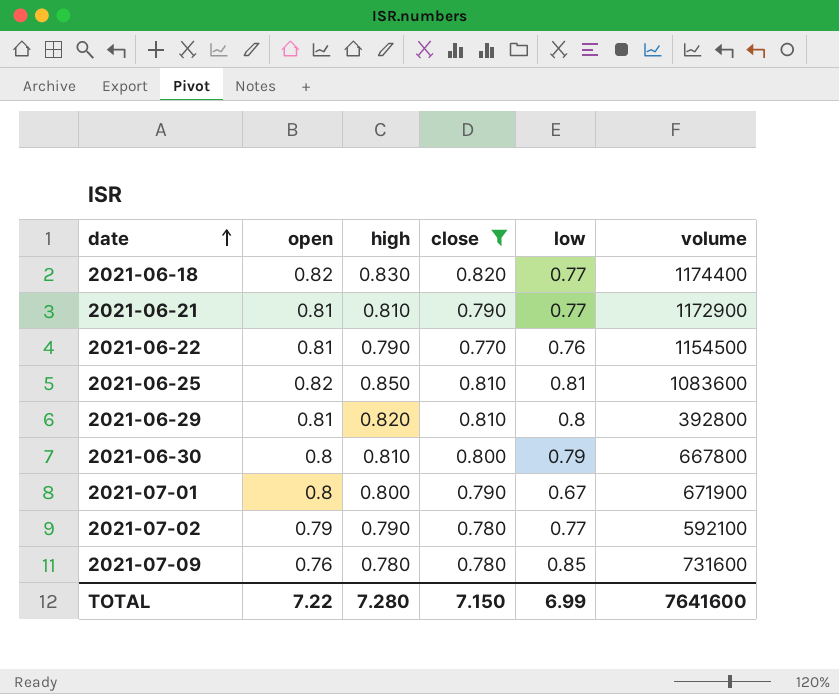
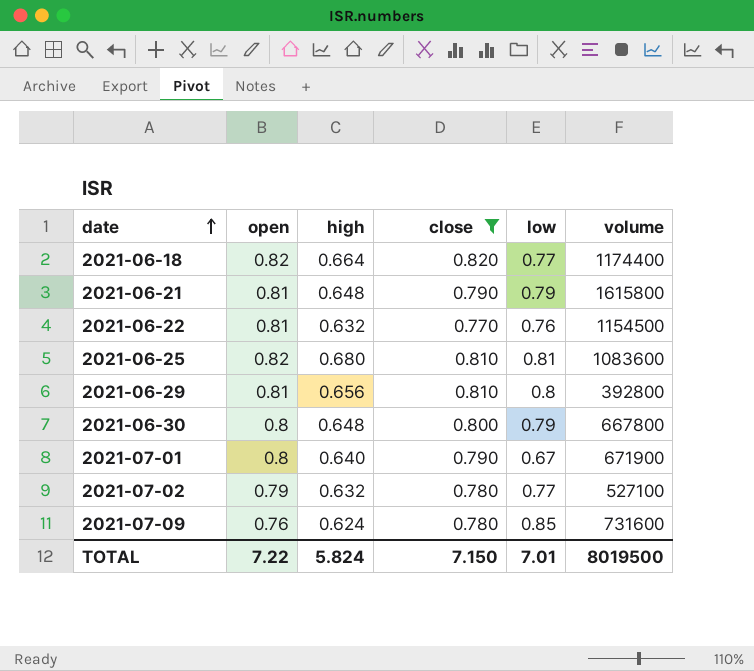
2021-06-18 | high: 0.830 -> 0.664
2021-06-21 | high: 0.810 -> 0.648
2021-06-21 | low: 0.77 -> 0.79
2021-06-21 | volume: 1172900 -> 1615800
2021-06-22 | high: 0.790 -> 0.632
2021-06-25 | high: 0.850 -> 0.680
2021-06-29 | high: 0.820 -> 0.656
2021-06-30 | high: 0.810 -> 0.648
2021-07-01 | high: 0.800 -> 0.640
2021-07-02 | high: 0.790 -> 0.632
2021-07-02 | volume: 592100 -> 527100
2021-07-09 | high: 0.780 -> 0.624
TOTAL | high: 7.280 -> 5.824
TOTAL | low: 6.99 -> 7.01
TOTAL | volume: 7641600 -> 8019500

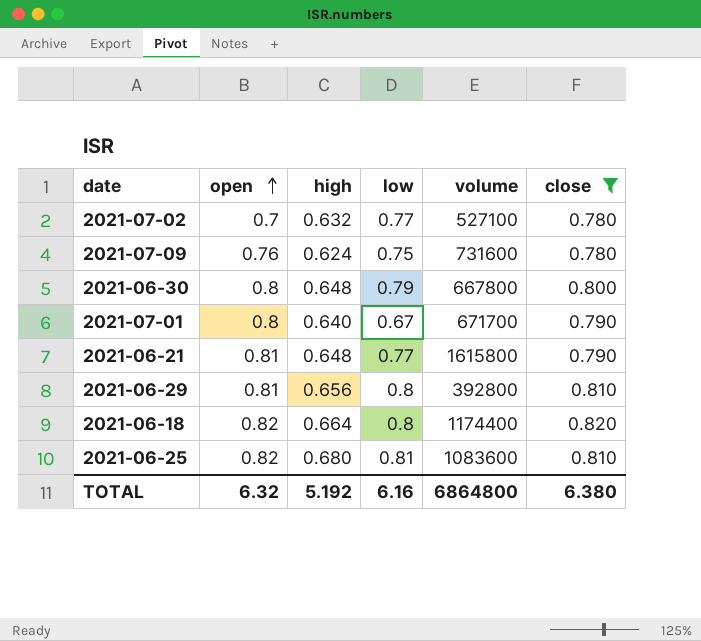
row order: date ascending -> open ascending
column close | position: 4 -> 6
row 2021-06-22: 0.81 | 0.632 | 0.770 | 0.76 | 1154500 -> none
2021-07-02 | open: 0.79 -> 0.7
2021-07-09 | low: 0.85 -> 0.75
2021-07-01 | volume: 671900 -> 671700
2021-06-21 | low: 0.79 -> 0.77
2021-06-18 | low: 0.77 -> 0.8
TOTAL | open: 7.22 -> 6.32
TOTAL | high: 5.824 -> 5.192
TOTAL | low: 7.01 -> 6.16
TOTAL | volume: 8019500 -> 6864800
TOTAL | close: 7.150 -> 6.380

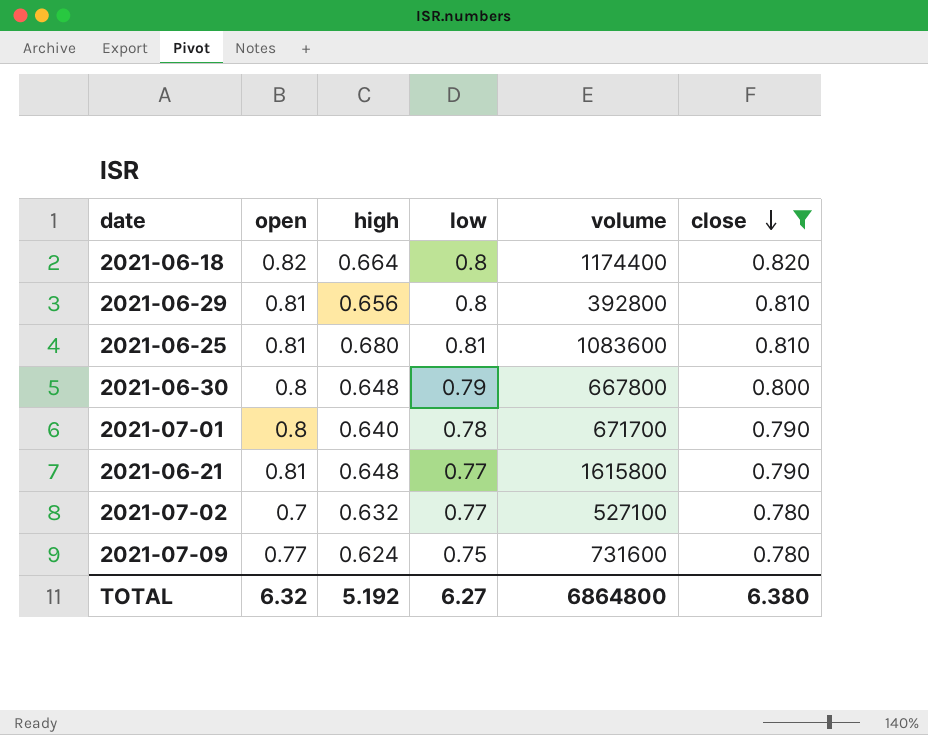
row order: open ascending -> close descending
2021-06-25 | open: 0.82 -> 0.81
2021-07-01 | low: 0.67 -> 0.78
2021-07-09 | open: 0.76 -> 0.77
TOTAL | low: 6.16 -> 6.27

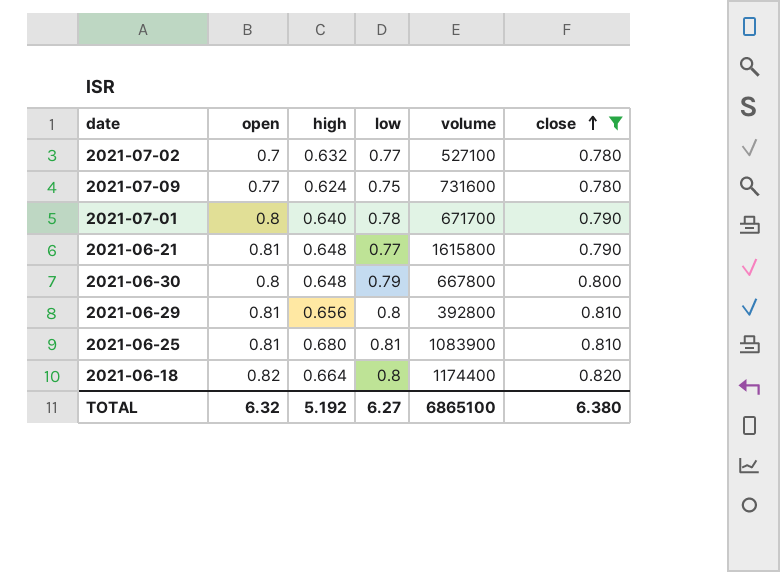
row order: close descending -> close ascending
2021-06-25 | volume: 1083600 -> 1083900
TOTAL | volume: 6864800 -> 6865100

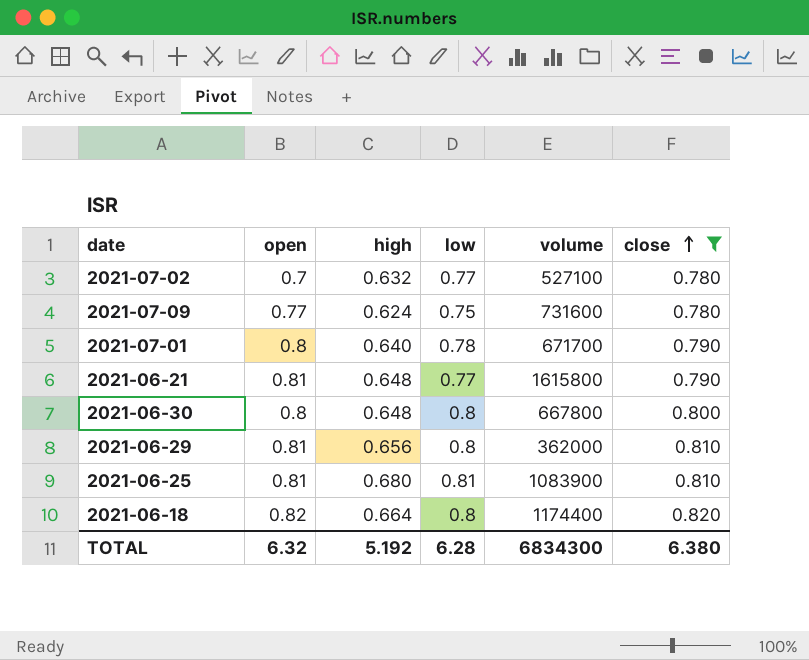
2021-06-30 | low: 0.79 -> 0.8
2021-06-29 | volume: 392800 -> 362000
TOTAL | low: 6.27 -> 6.28
TOTAL | volume: 6865100 -> 6834300

